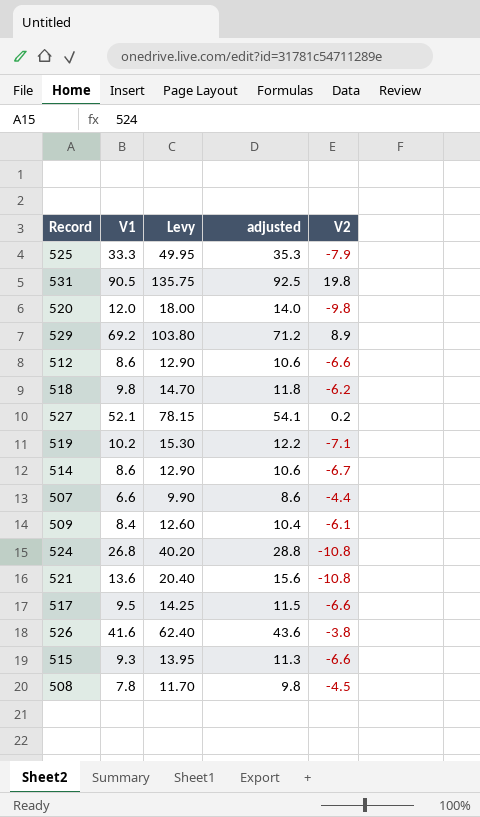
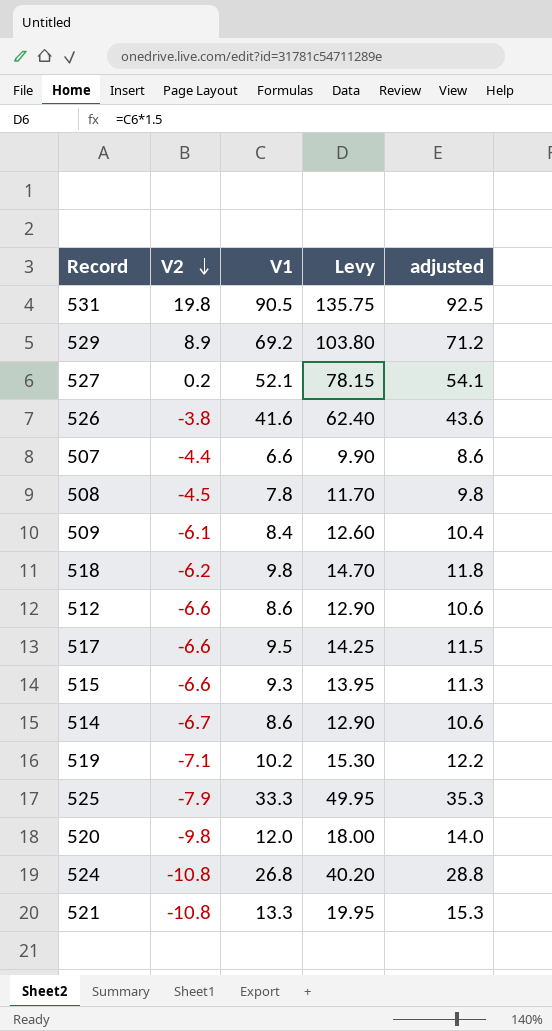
row order: none -> V2 descending
column V2 | position: 5 -> 2
521 | V1: 13.6 -> 13.3
521 | Levy: 20.40 -> 19.95
521 | adjusted: 15.6 -> 15.3

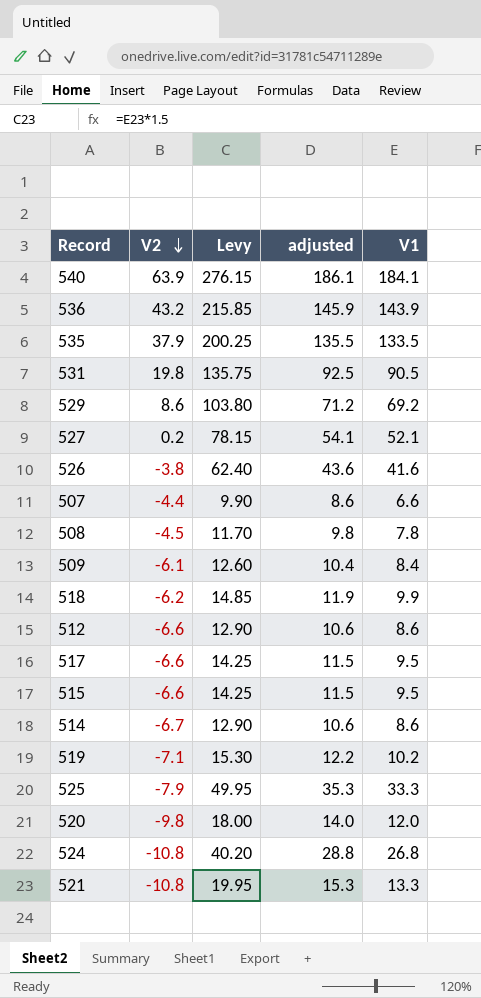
column V1 | position: 3 -> 5
row 540: none -> 63.9 | 276.15 | 186.1 | 184.1
row 536: none -> 43.2 | 215.85 | 145.9 | 143.9
row 535: none -> 37.9 | 200.25 | 135.5 | 133.5
529 | V2: 8.9 -> 8.6
518 | Levy: 14.70 -> 14.85
518 | adjusted: 11.8 -> 11.9
518 | V1: 9.8 -> 9.9
515 | Levy: 13.95 -> 14.25
515 | adjusted: 11.3 -> 11.5
515 | V1: 9.3 -> 9.5

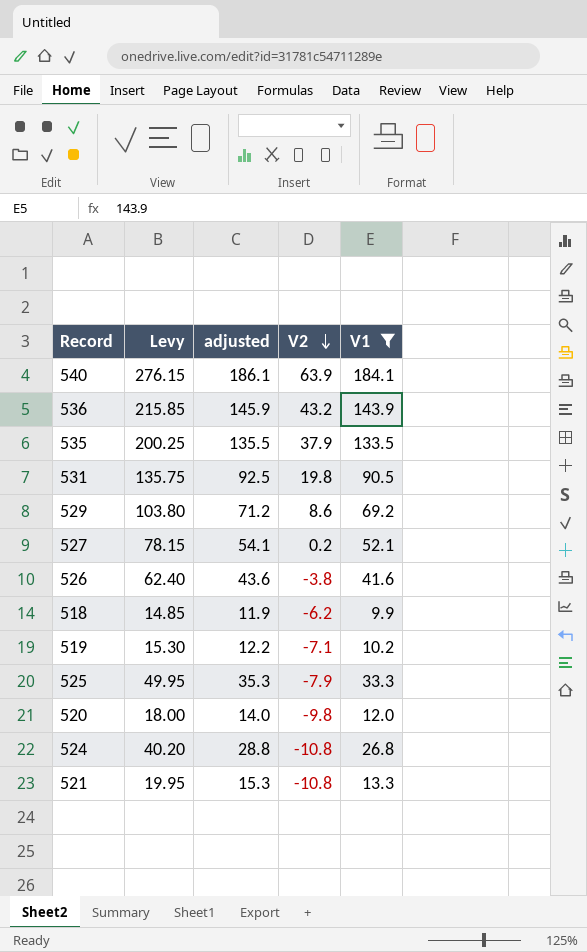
filter: none -> V1 >= 9.9
column V2 | position: 2 -> 4

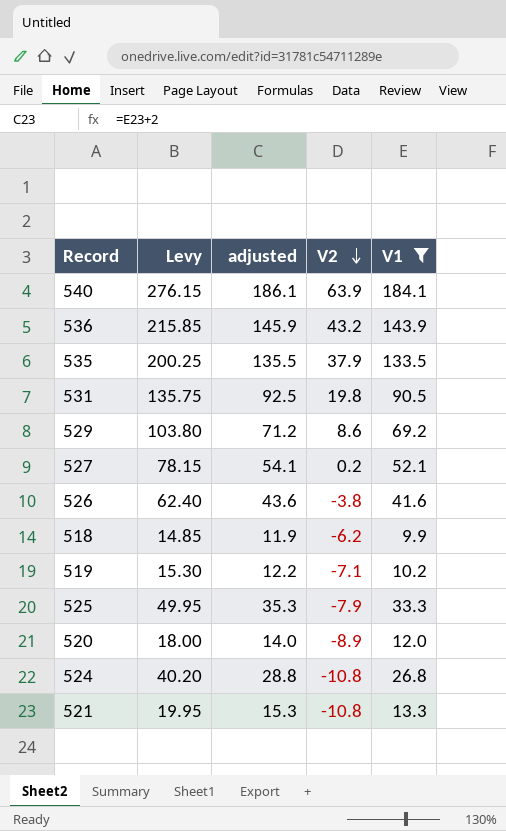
520 | V2: -9.8 -> -8.9

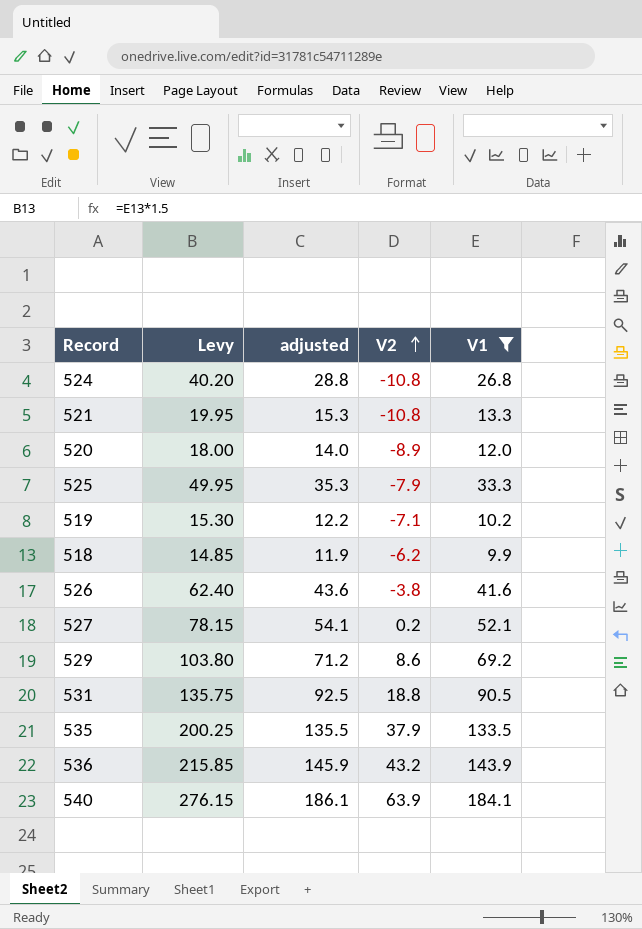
row order: V2 descending -> V2 ascending
531 | V2: 19.8 -> 18.8

